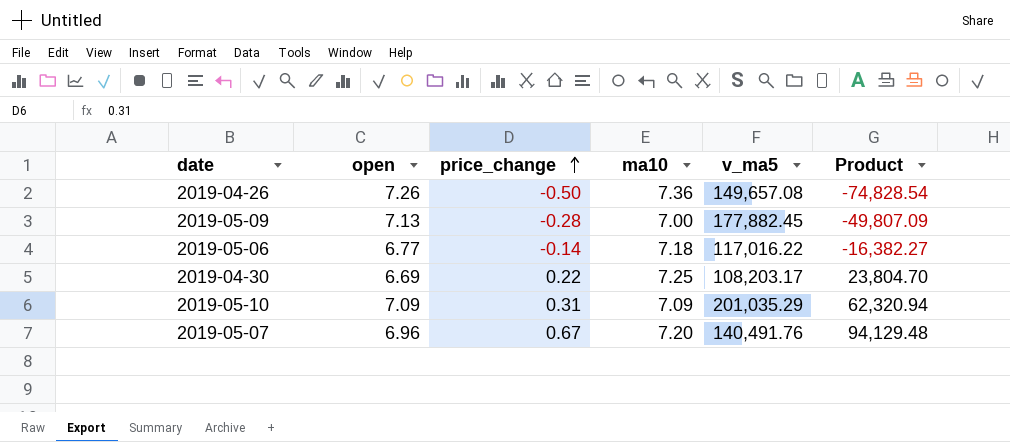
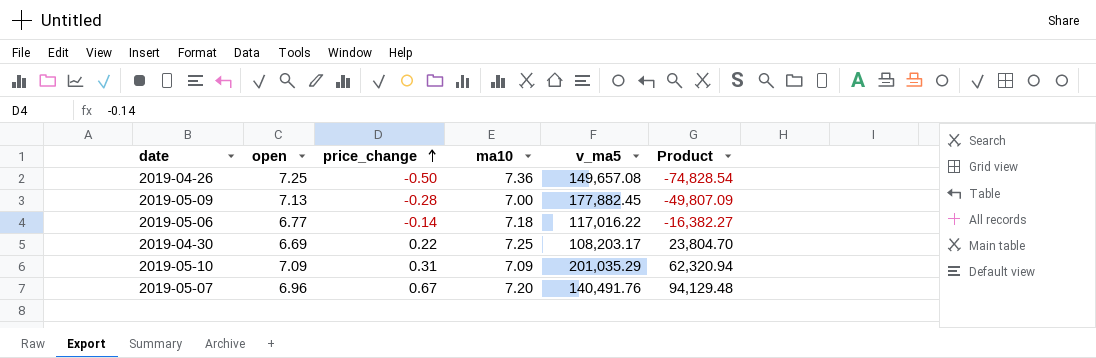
2019-04-26 | open: 7.26 -> 7.25

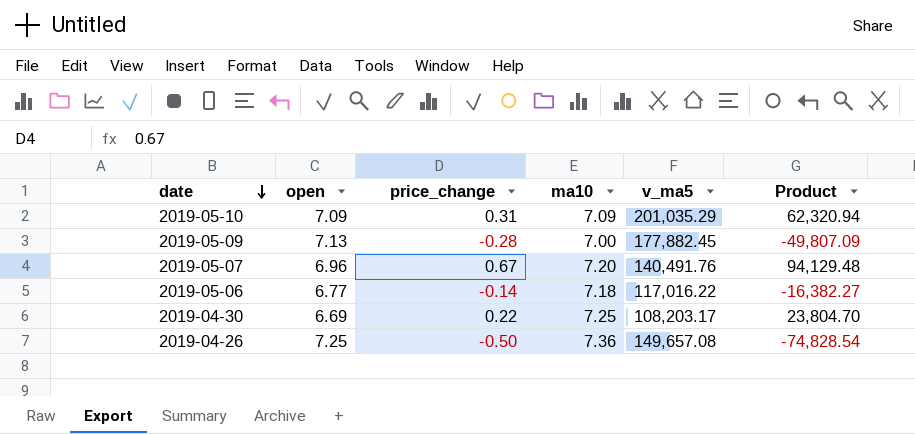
row order: price_change ascending -> date descending

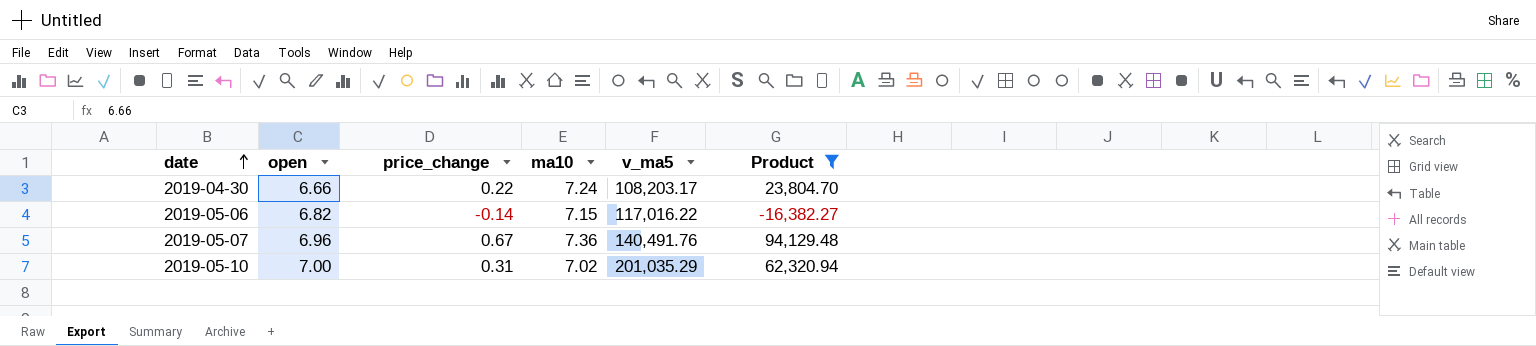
filter: none -> Product >= -16,382.27
row order: date descending -> date ascending
2019-04-30 | open: 6.69 -> 6.66
2019-04-30 | ma10: 7.25 -> 7.24
2019-05-06 | open: 6.77 -> 6.82
2019-05-06 | ma10: 7.18 -> 7.15
2019-05-07 | ma10: 7.20 -> 7.36
2019-05-10 | open: 7.09 -> 7.00
2019-05-10 | ma10: 7.09 -> 7.02

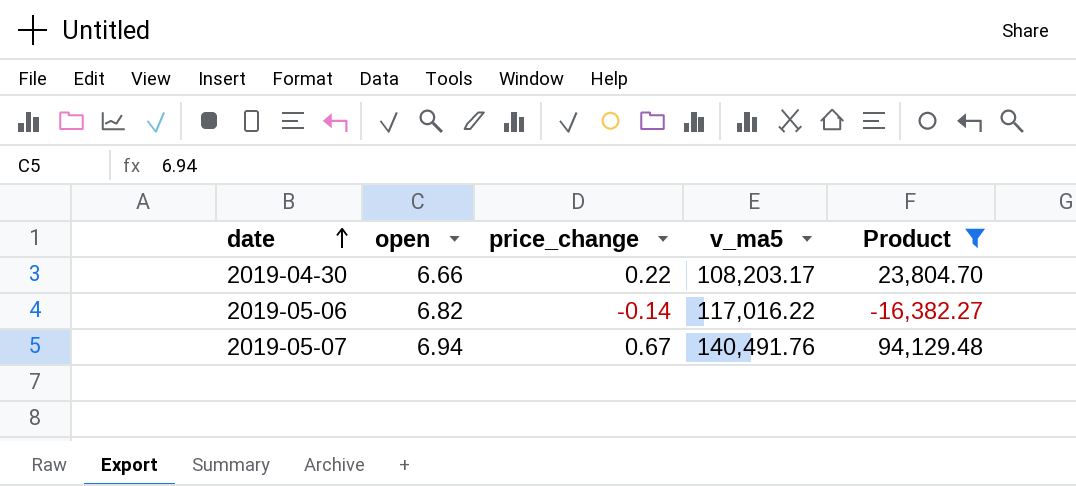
column ma10 | position: 4 -> none
row 2019-05-10: 7.00 | 0.31 | 7.02 | 201,035.29 | 62,320.94 -> none
2019-05-07 | open: 6.96 -> 6.94

